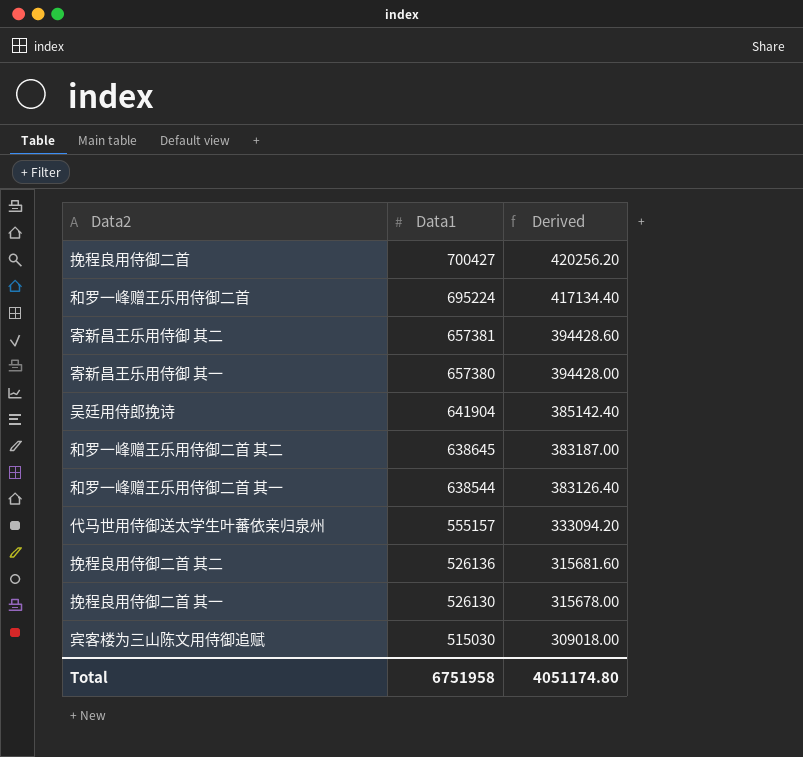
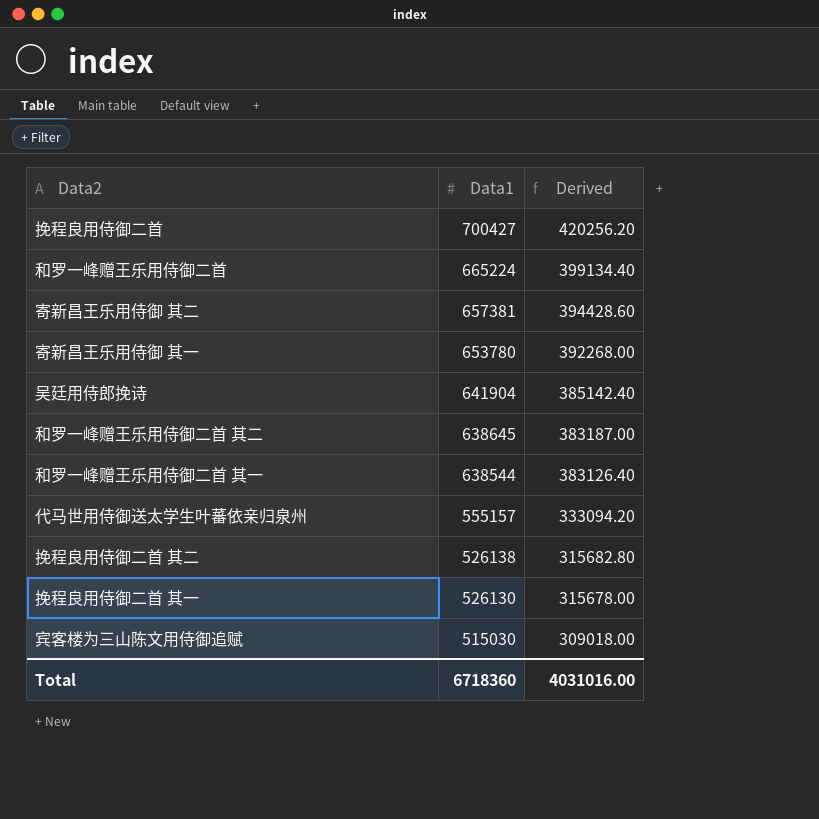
和罗一峰赠王乐用侍御二首 | Data1: 695224 -> 665224
和罗一峰赠王乐用侍御二首 | Derived: 417134.40 -> 399134.40
寄新昌王乐用侍御 其一 | Data1: 657380 -> 653780
寄新昌王乐用侍御 其一 | Derived: 394428.00 -> 392268.00
挽程良用侍御二首 其二 | Data1: 526136 -> 526138
挽程良用侍御二首 其二 | Derived: 315681.60 -> 315682.80
Total | Data1: 6751958 -> 6718360
Total | Derived: 4051174.80 -> 4031016.00

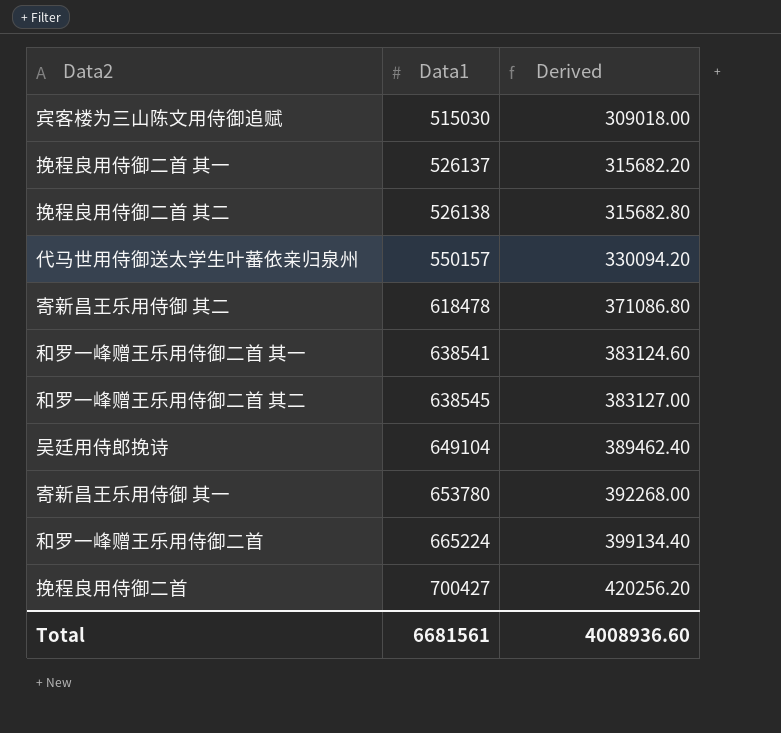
row order: Data1 descending -> Data1 ascending
挽程良用侍御二首 其一 | Data1: 526130 -> 526137
挽程良用侍御二首 其一 | Derived: 315678.00 -> 315682.20
代马世用侍御送太学生叶蕃依亲归泉州 | Data1: 555157 -> 550157
代马世用侍御送太学生叶蕃依亲归泉州 | Derived: 333094.20 -> 330094.20
寄新昌王乐用侍御 其二 | Data1: 657381 -> 618478
寄新昌王乐用侍御 其二 | Derived: 394428.60 -> 371086.80
和罗一峰赠王乐用侍御二首 其一 | Data1: 638544 -> 638541
和罗一峰赠王乐用侍御二首 其一 | Derived: 383126.40 -> 383124.60
和罗一峰赠王乐用侍御二首 其二 | Data1: 638645 -> 638545
和罗一峰赠王乐用侍御二首 其二 | Derived: 383187.00 -> 383127.00
吴廷用侍郎挽诗 | Data1: 641904 -> 649104
吴廷用侍郎挽诗 | Derived: 385142.40 -> 389462.40
Total | Data1: 6718360 -> 6681561
Total | Derived: 4031016.00 -> 4008936.60

